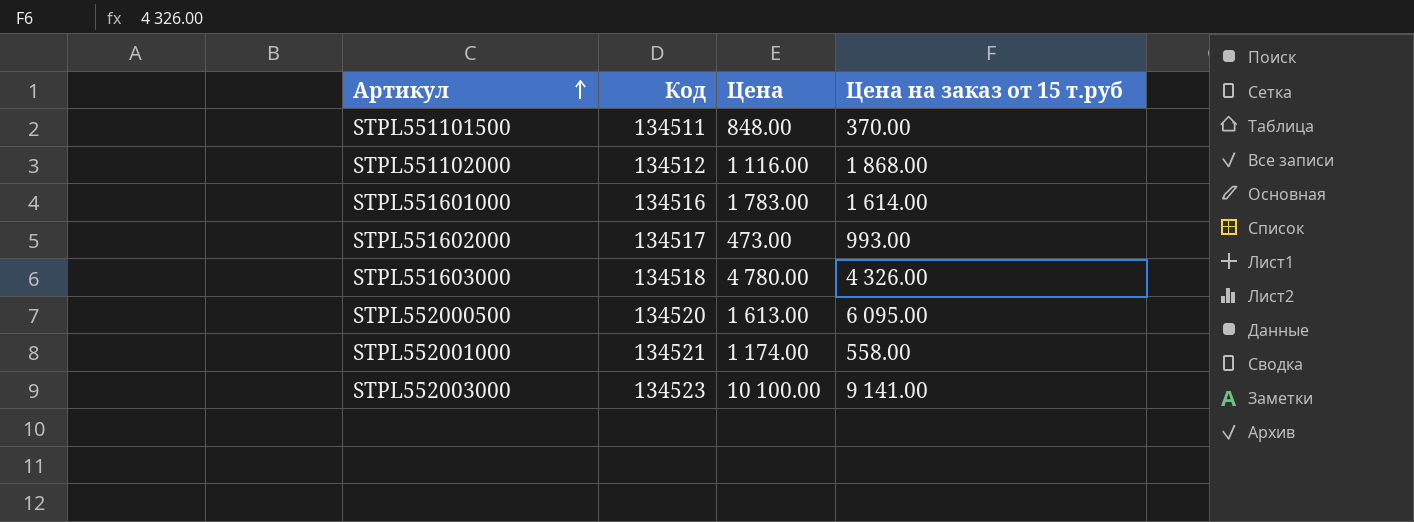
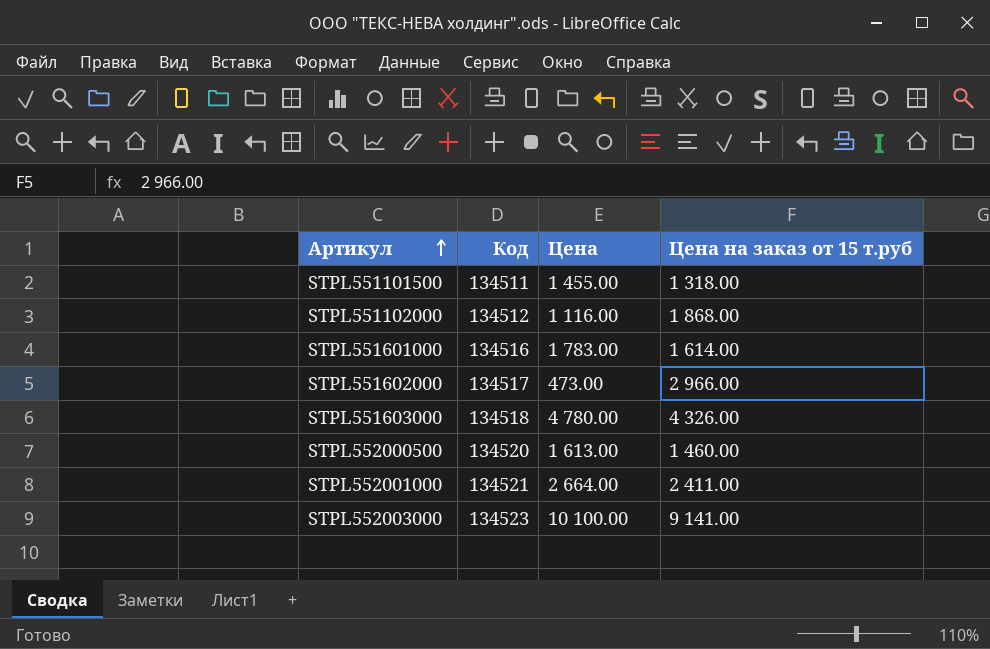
STPL551101500 | Цена: 848.00 -> 1 455.00
STPL551101500 | Цена на заказ от 15 т.руб: 370.00 -> 1 318.00
STPL551602000 | Цена на заказ от 15 т.руб: 993.00 -> 2 966.00
STPL552000500 | Цена на заказ от 15 т.руб: 6 095.00 -> 1 460.00
STPL552001000 | Цена: 1 174.00 -> 2 664.00
STPL552001000 | Цена на заказ от 15 т.руб: 558.00 -> 2 411.00

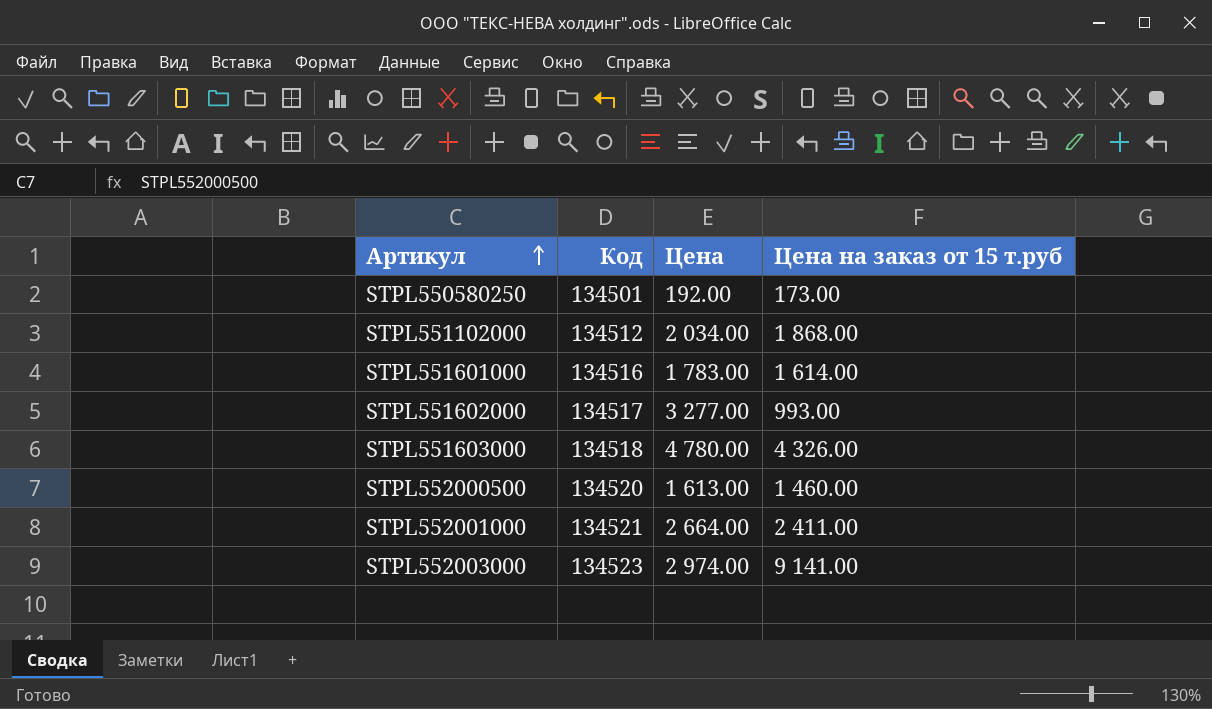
row STPL551101500: 134511 | 1 455.00 | 1 318.00 -> none
row STPL550580250: none -> 134501 | 192.00 | 173.00
STPL551102000 | Цена: 1 116.00 -> 2 034.00
STPL551602000 | Цена: 473.00 -> 3 277.00
STPL551602000 | Цена на заказ от 15 т.руб: 2 966.00 -> 993.00
STPL552003000 | Цена: 10 100.00 -> 2 974.00

